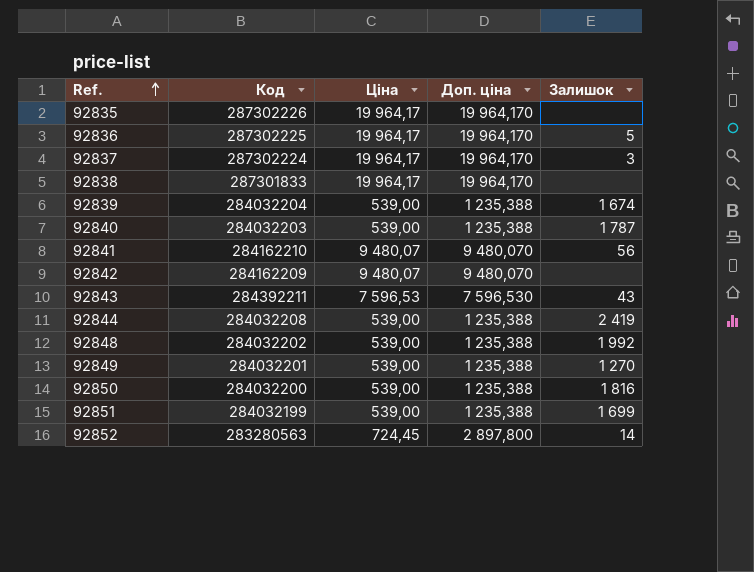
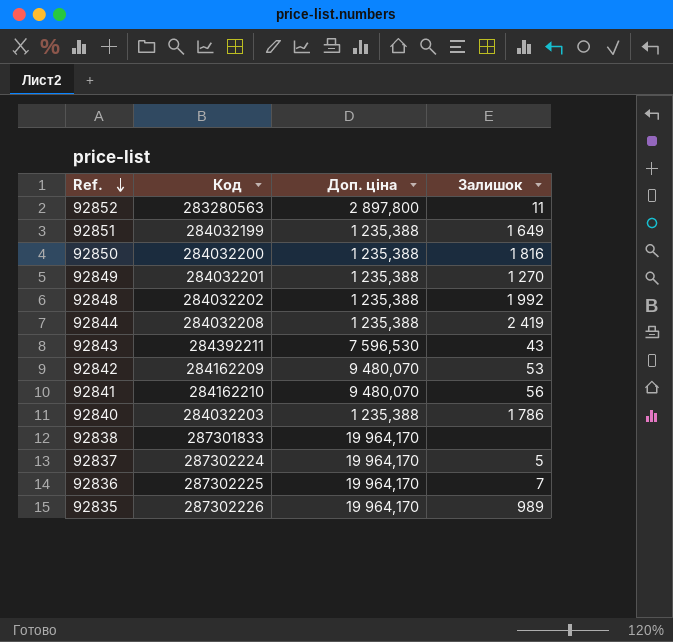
row order: Ref. ascending -> Ref. descending
column Ціна | position: 3 -> none
row 92839: 284032204 | 539,00 | 1 235,388 | 1 674 -> none
92852 | Залишок: 14 -> 11
92851 | Залишок: 1 699 -> 1 649
92842 | Залишок: none -> 53
92840 | Залишок: 1 787 -> 1 786
92837 | Залишок: 3 -> 5
92836 | Залишок: 5 -> 7
92835 | Залишок: none -> 989

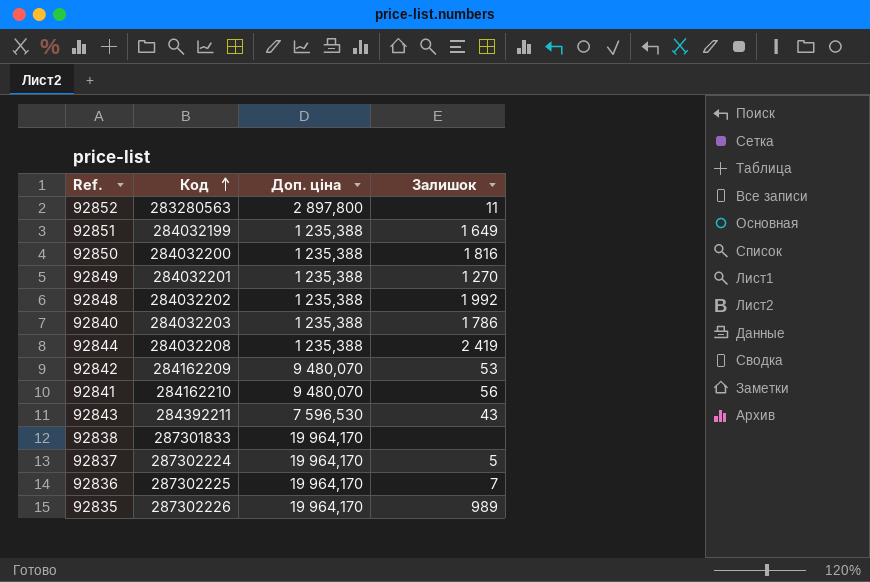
row order: Ref. descending -> Код ascending

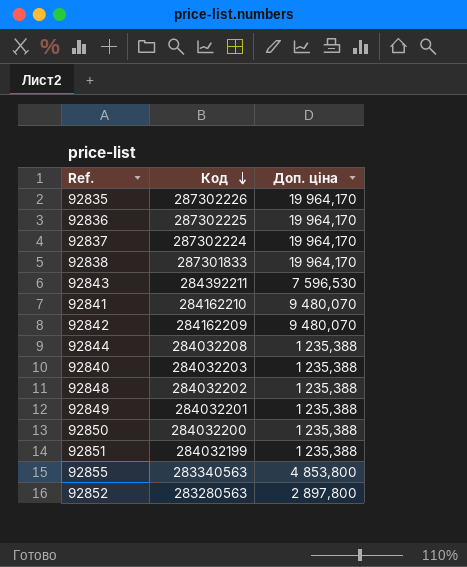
row order: Код ascending -> Код descending
column Залишок | position: 4 -> none
row 92855: none -> 283340563 | 4 853,800

